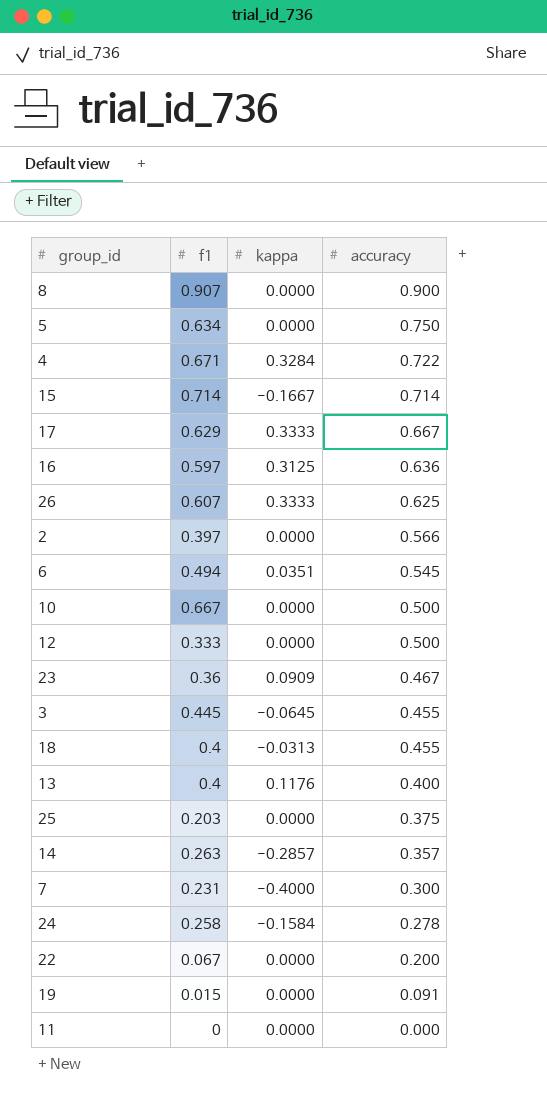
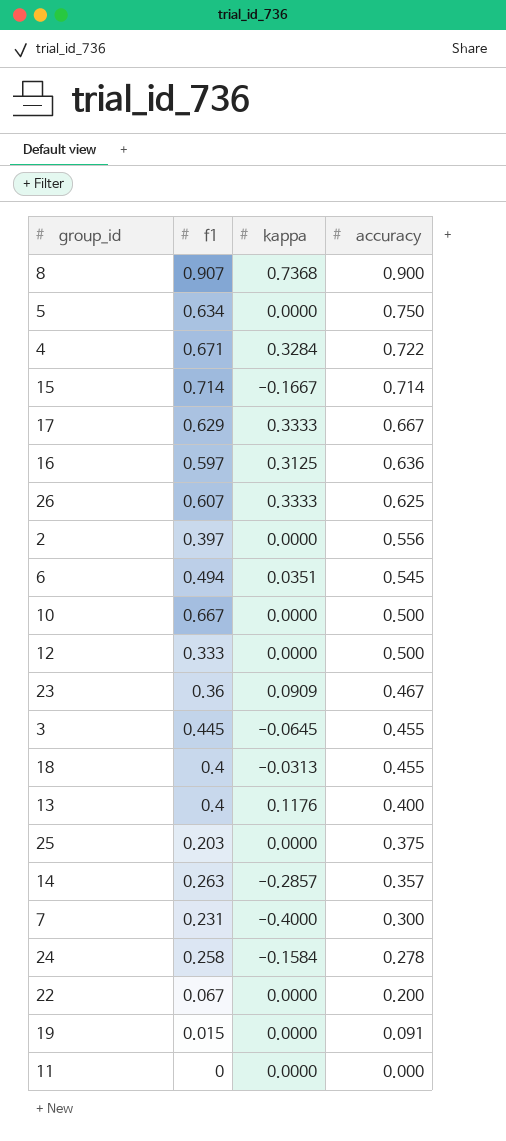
8 | kappa: 0.0000 -> 0.7368
2 | accuracy: 0.566 -> 0.556

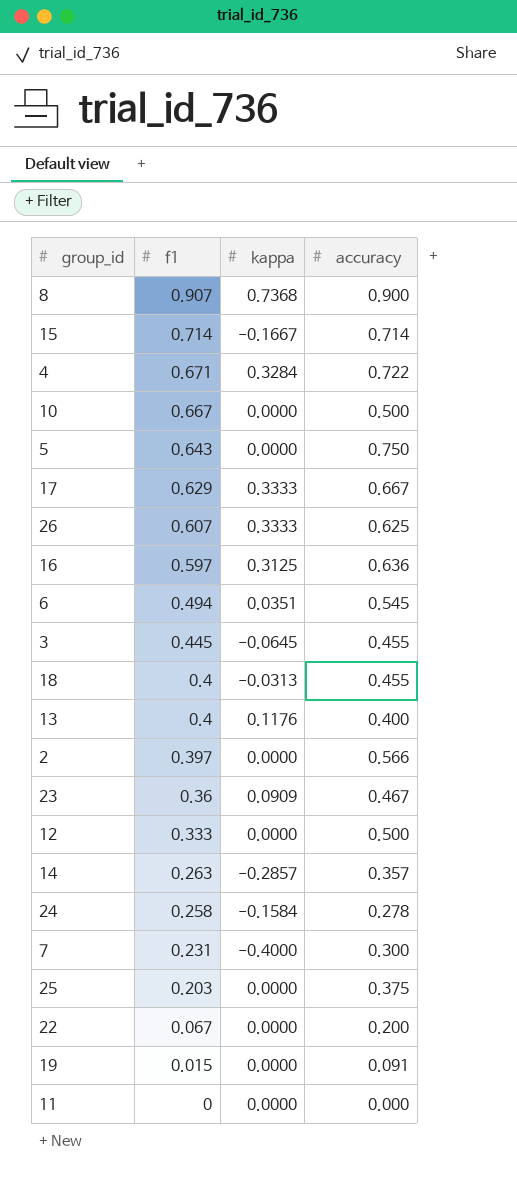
row order: accuracy descending -> f1 descending
5 | f1: 0.634 -> 0.643
2 | accuracy: 0.556 -> 0.566

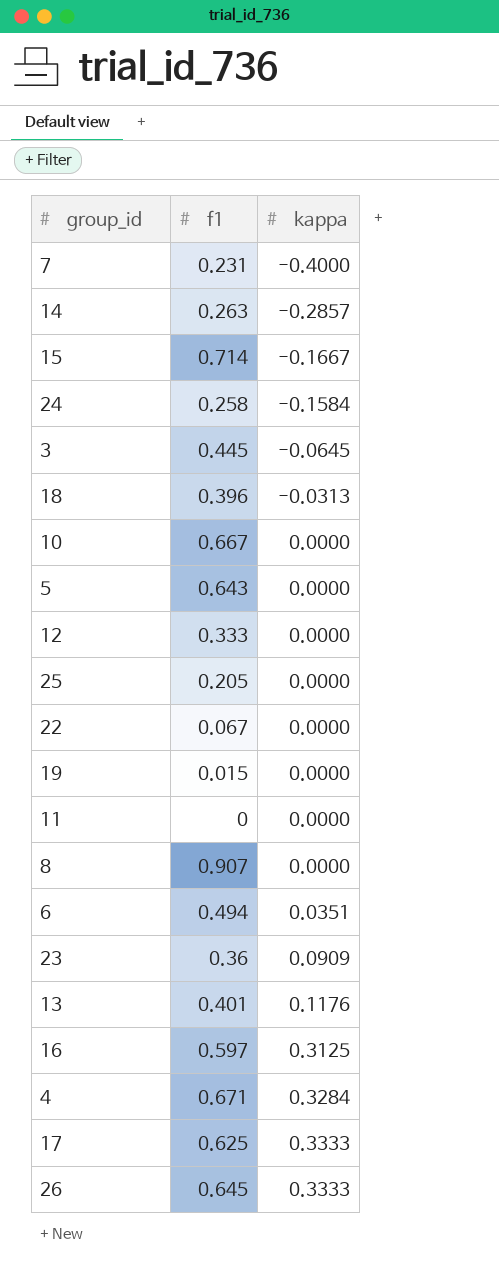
row order: f1 descending -> kappa ascending
column accuracy | position: 4 -> none
row 2: 0.397 | 0.0000 | 0.566 -> none
18 | f1: 0.4 -> 0.396
25 | f1: 0.203 -> 0.205
8 | kappa: 0.7368 -> 0.0000
13 | f1: 0.4 -> 0.401
17 | f1: 0.629 -> 0.625
26 | f1: 0.607 -> 0.645

